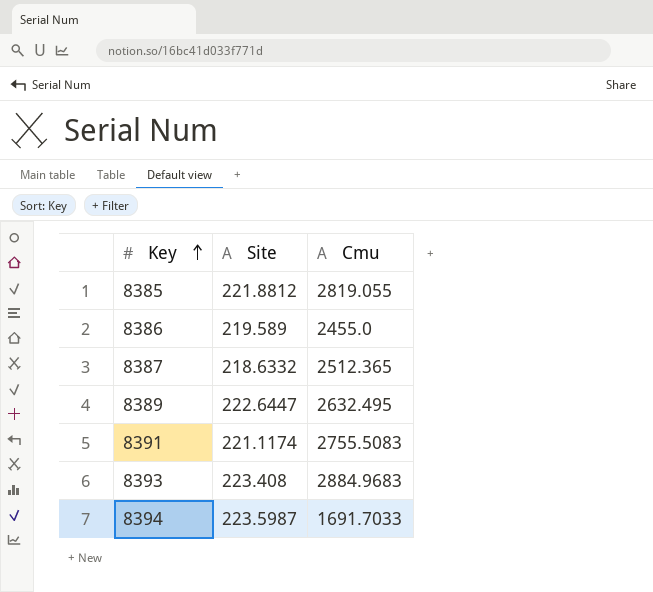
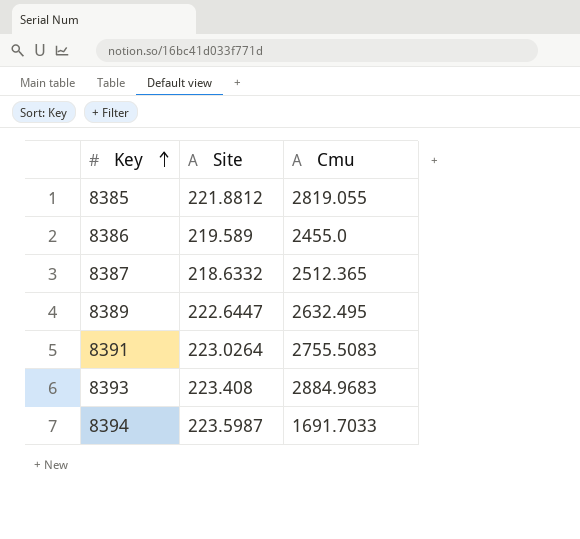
8391 | Site: 221.1174 -> 223.0264

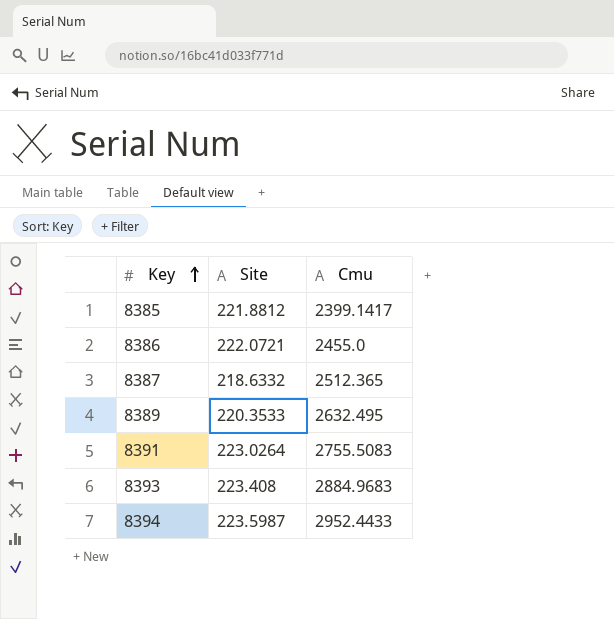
8385 | Cmu: 2819.055 -> 2399.1417
8386 | Site: 219.589 -> 222.0721
8389 | Site: 222.6447 -> 220.3533
8394 | Cmu: 1691.7033 -> 2952.4433

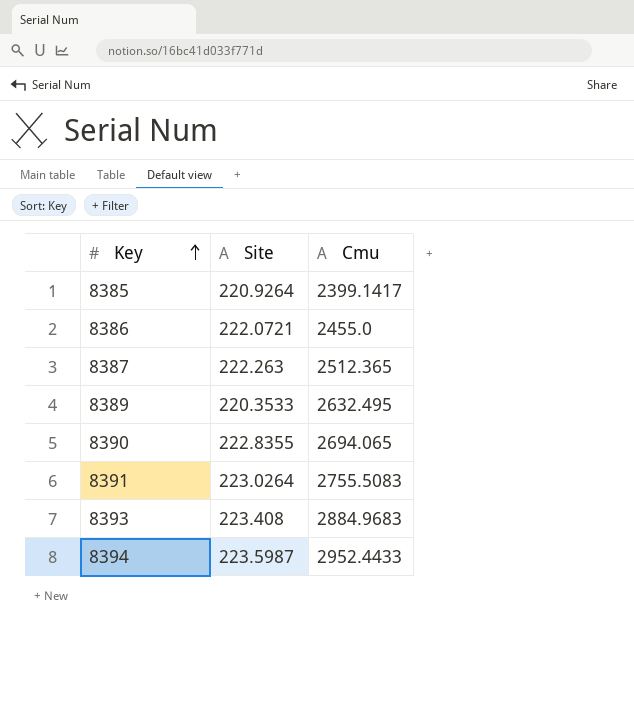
8385 | Site: 221.8812 -> 220.9264
8387 | Site: 218.6332 -> 222.263
row 8390: none -> 222.8355 | 2694.065

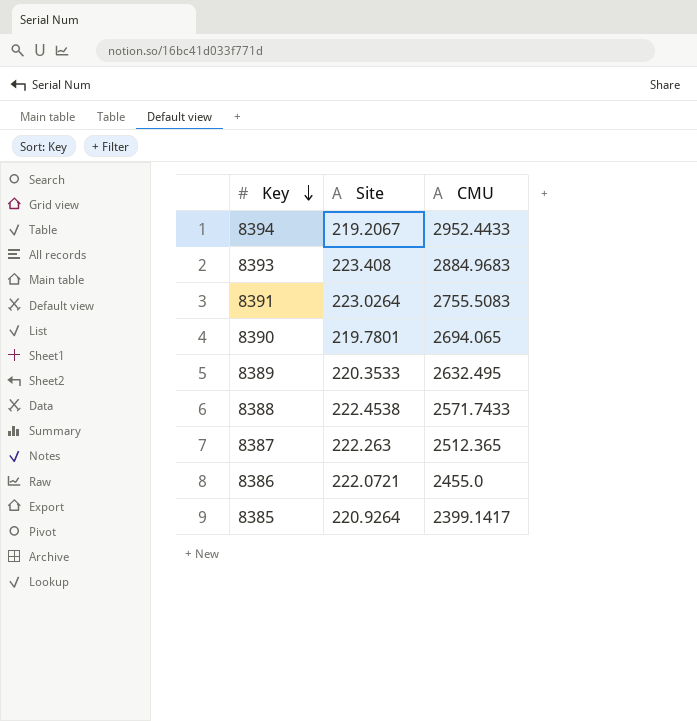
row order: Key ascending -> Key descending
column name: Cmu -> CMU
8394 | Site: 223.5987 -> 219.2067
8390 | Site: 222.8355 -> 219.7801
row 8388: none -> 222.4538 | 2571.7433

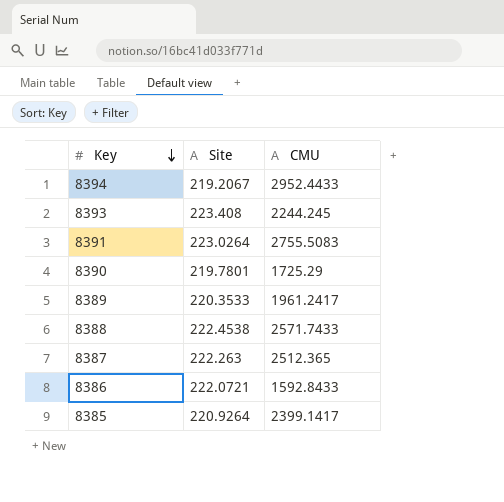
8393 | CMU: 2884.9683 -> 2244.245
8390 | CMU: 2694.065 -> 1725.29
8389 | CMU: 2632.495 -> 1961.2417
8386 | CMU: 2455.0 -> 1592.8433

